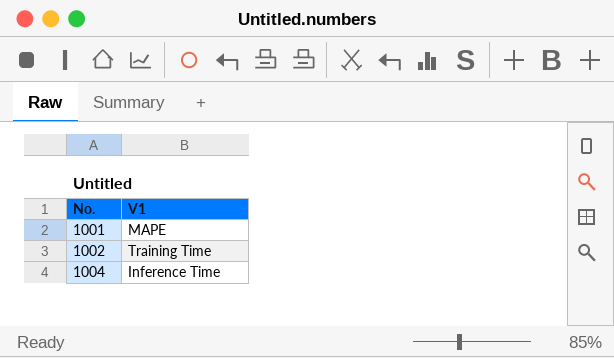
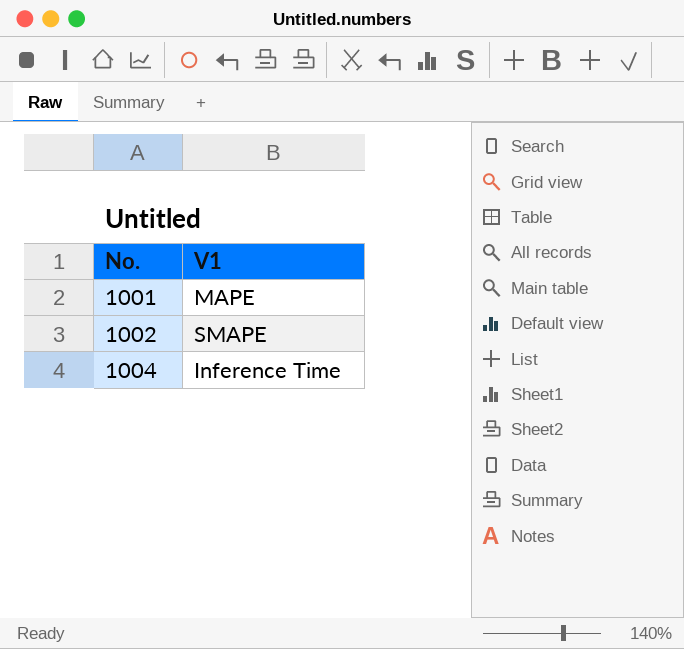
1002 | V1: Training Time -> SMAPE

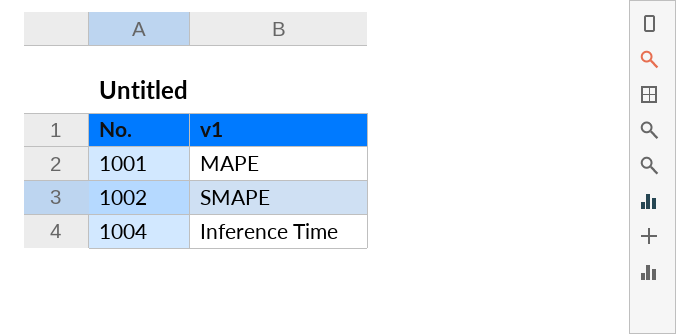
column name: V1 -> v1

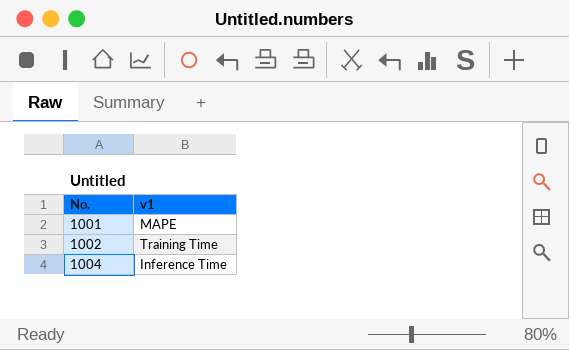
1002 | v1: SMAPE -> Training Time

